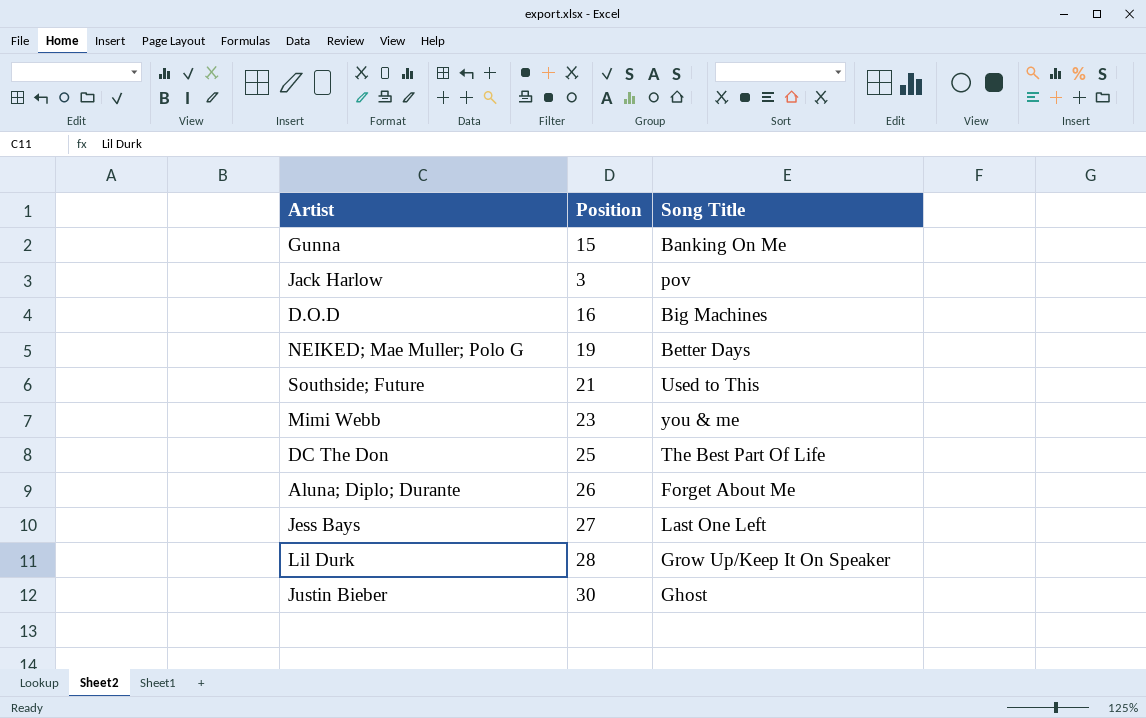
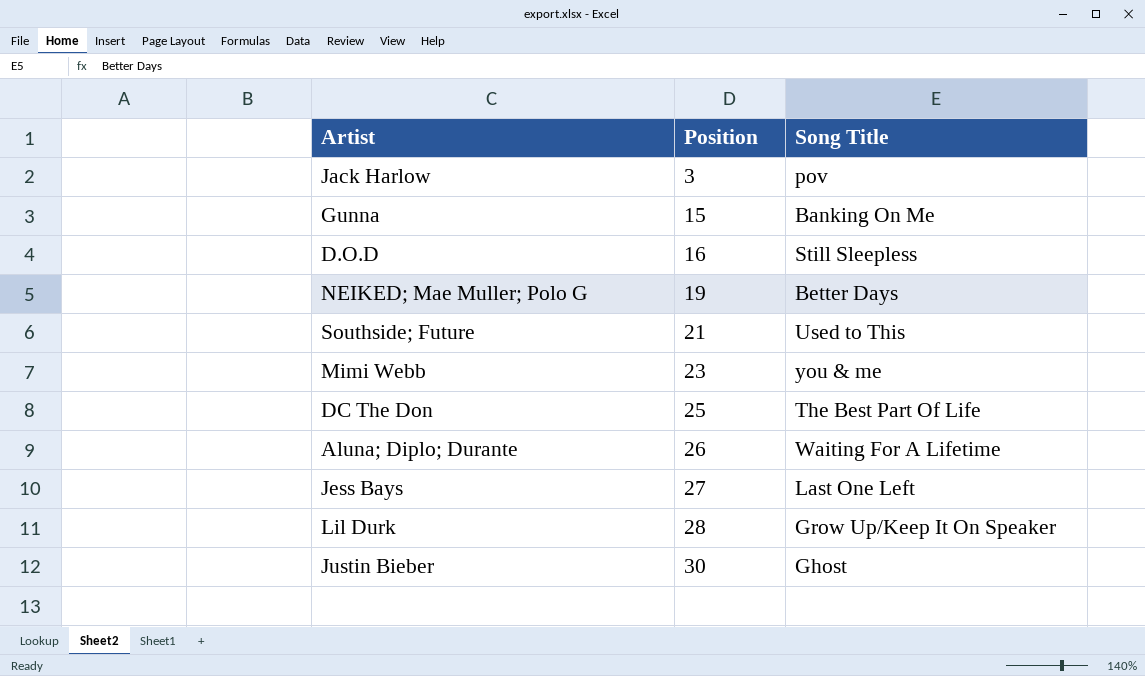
row order: none -> Position ascending
D.O.D | Song Title: Big Machines -> Still Sleepless
Aluna; Diplo; Durante | Song Title: Forget About Me -> Waiting For A Lifetime

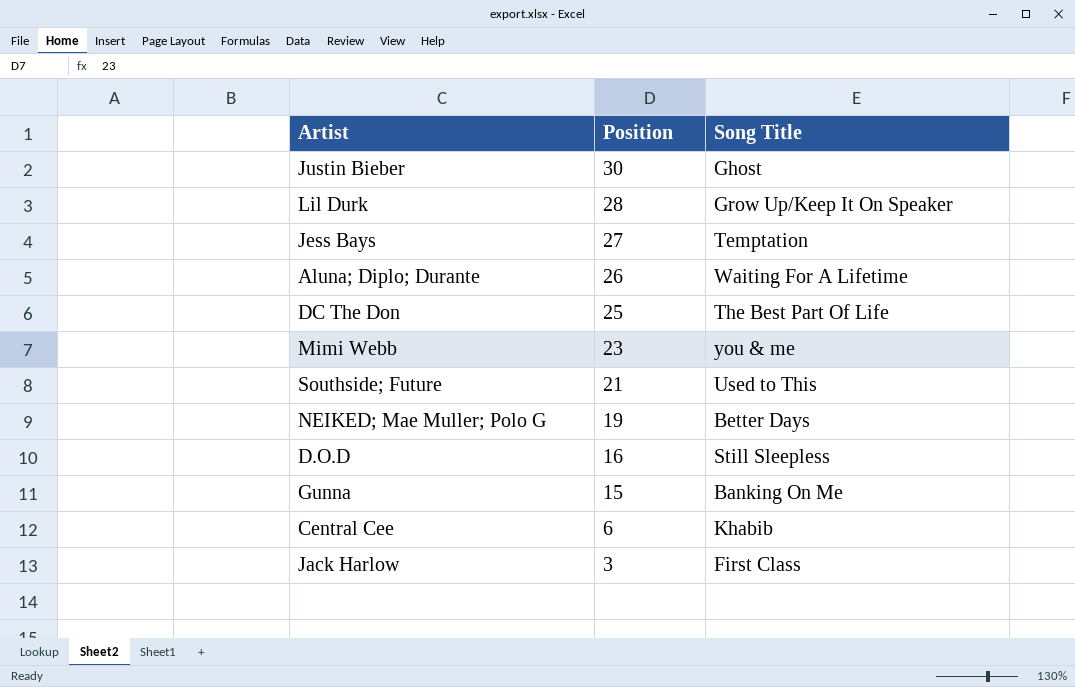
row order: Position ascending -> Position descending
Jess Bays | Song Title: Last One Left -> Temptation
row Central Cee: none -> 6 | Khabib
Jack Harlow | Song Title: pov -> First Class

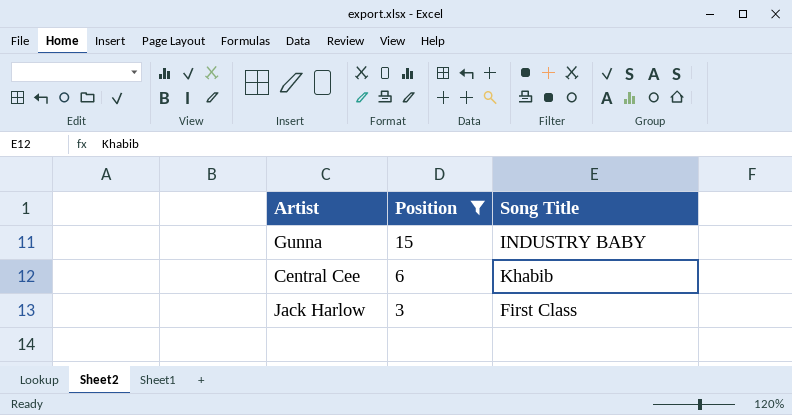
filter: none -> Position <= 15
Gunna | Song Title: Banking On Me -> INDUSTRY BABY

